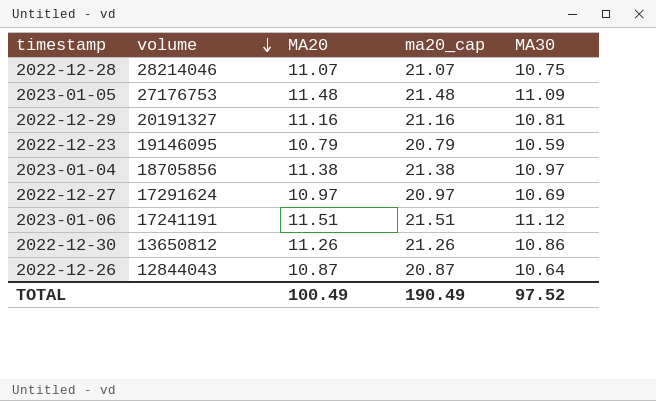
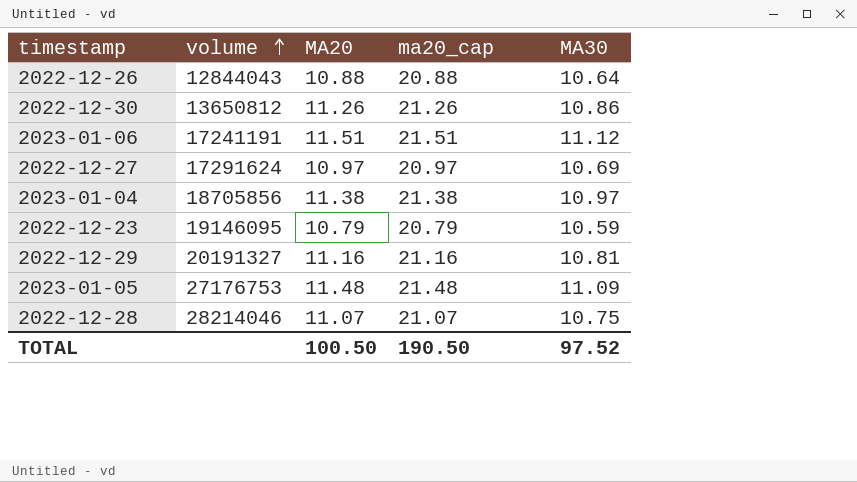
row order: volume descending -> volume ascending
2022-12-26 | MA20: 10.87 -> 10.88
2022-12-26 | ma20_cap: 20.87 -> 20.88
TOTAL | MA20: 100.49 -> 100.50
TOTAL | ma20_cap: 190.49 -> 190.50

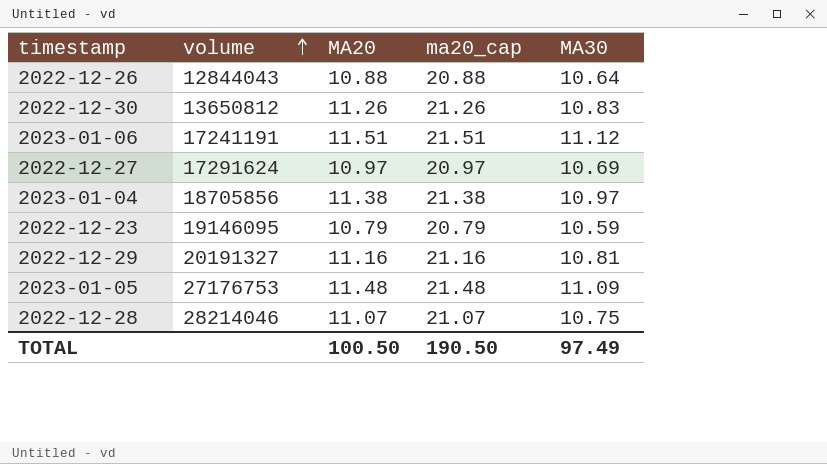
2022-12-30 | MA30: 10.86 -> 10.83
TOTAL | MA30: 97.52 -> 97.49

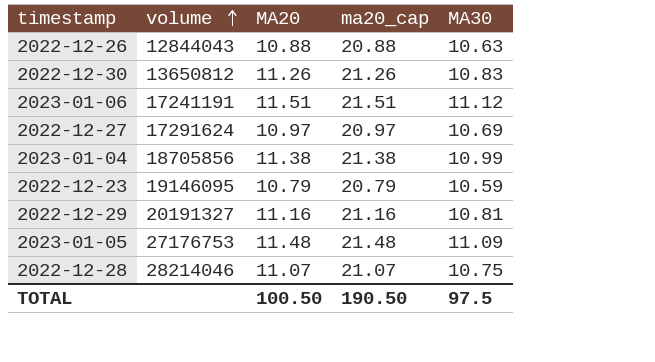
2022-12-26 | MA30: 10.64 -> 10.63
2023-01-04 | MA30: 10.97 -> 10.99
TOTAL | MA30: 97.49 -> 97.5

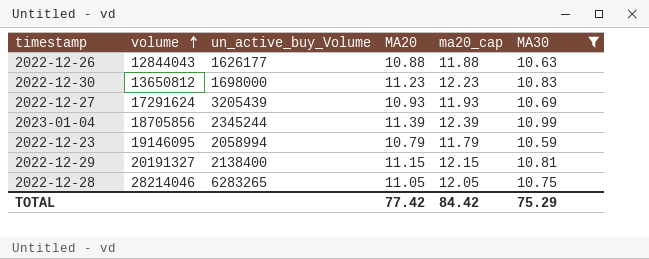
filter: none -> MA30 <= 10.99
column un_active_buy_Volume | position: none -> 3
column ma20_cap | formula: [MA20] + 10 -> [MA20] + 1
2022-12-30 | MA20: 11.26 -> 11.23
2022-12-27 | MA20: 10.97 -> 10.93
2023-01-04 | MA20: 11.38 -> 11.39
2022-12-29 | MA20: 11.16 -> 11.15
2022-12-28 | MA20: 11.07 -> 11.05
TOTAL | MA20: 100.50 -> 77.42
TOTAL | ma20_cap: 190.50 -> 84.42
TOTAL | MA30: 97.5 -> 75.29

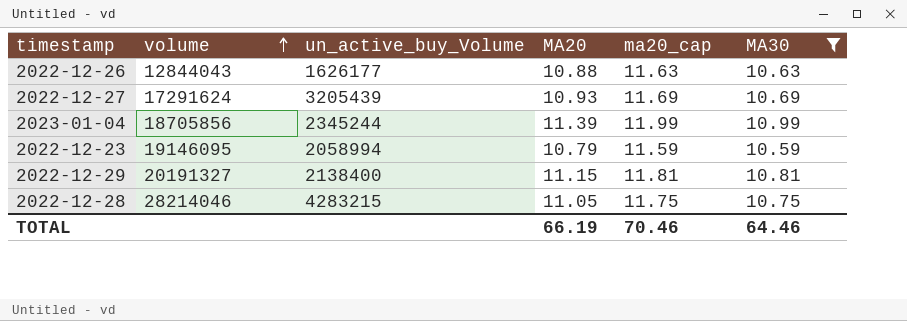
column ma20_cap | formula: [MA20] + 1 -> [MA30] + 1
row 2022-12-30: 13650812 | 1698000 | 11.23 | 12.23 | 10.83 -> none
2022-12-28 | un_active_buy_Volume: 6283265 -> 4283215
TOTAL | MA20: 77.42 -> 66.19
TOTAL | ma20_cap: 84.42 -> 70.46
TOTAL | MA30: 75.29 -> 64.46

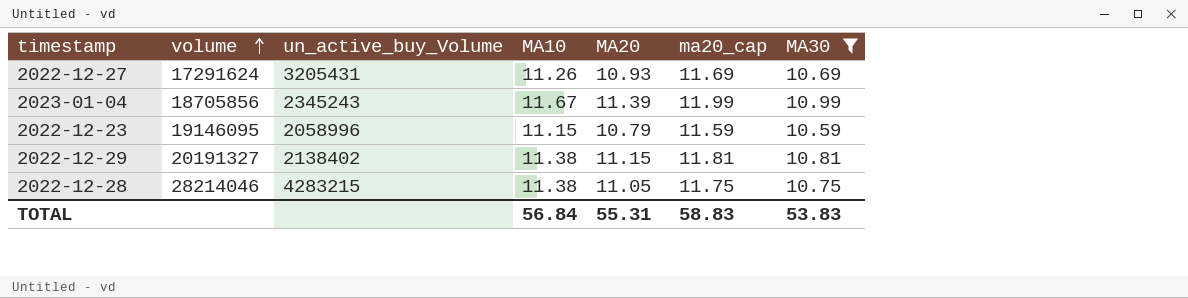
column MA10 | position: none -> 4
row 2022-12-26: 12844043 | 1626177 | 10.88 | 11.63 | 10.63 -> none
2022-12-27 | un_active_buy_Volume: 3205439 -> 3205431
2023-01-04 | un_active_buy_Volume: 2345244 -> 2345243
2022-12-23 | un_active_buy_Volume: 2058994 -> 2058996
2022-12-29 | un_active_buy_Volume: 2138400 -> 2138402
TOTAL | MA20: 66.19 -> 55.31
TOTAL | ma20_cap: 70.46 -> 58.83
TOTAL | MA30: 64.46 -> 53.83

